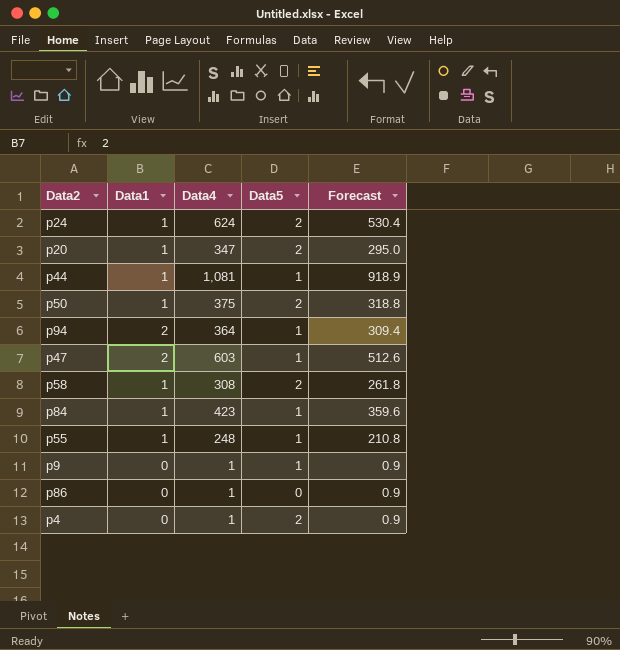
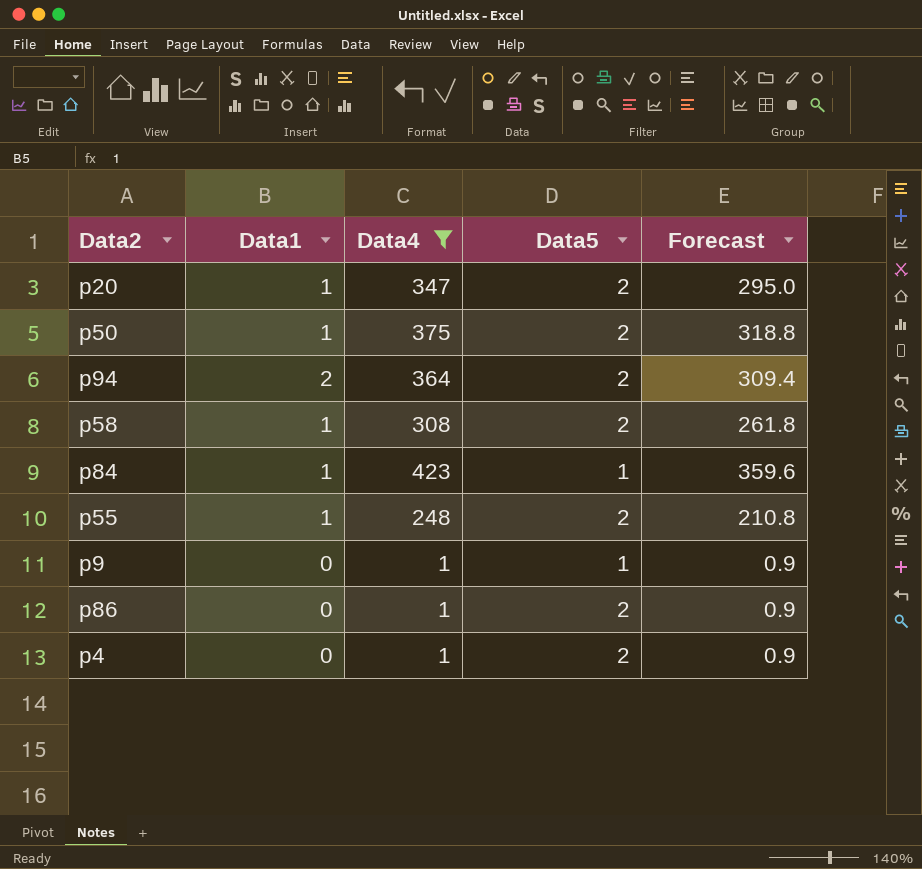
filter: none -> Data4 <= 423
p94 | Data5: 1 -> 2
p55 | Data5: 1 -> 2
p86 | Data5: 0 -> 2

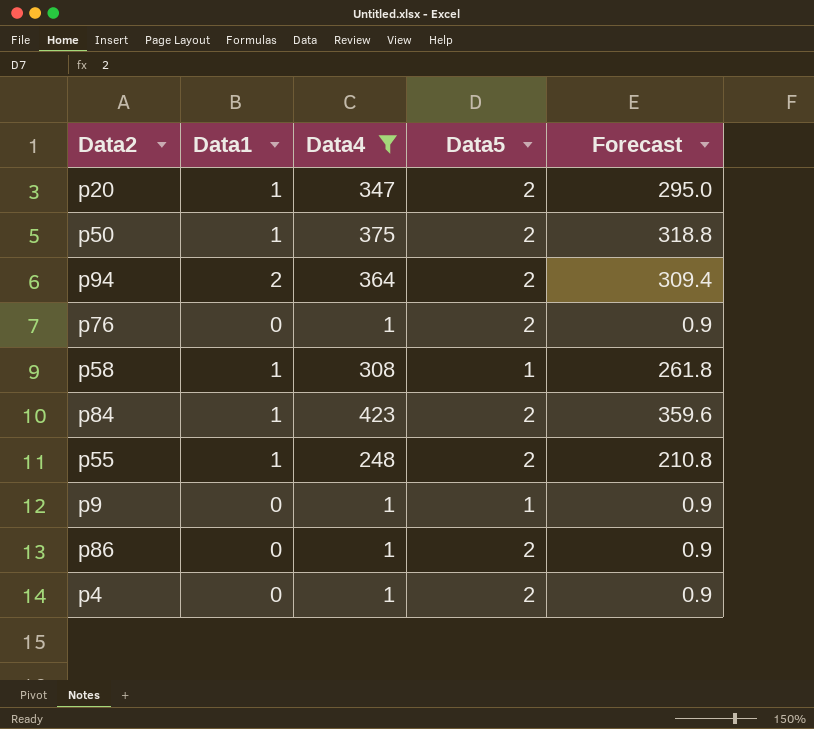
row p76: none -> 0 | 1 | 2 | 0.9
p58 | Data5: 2 -> 1
p84 | Data5: 1 -> 2

